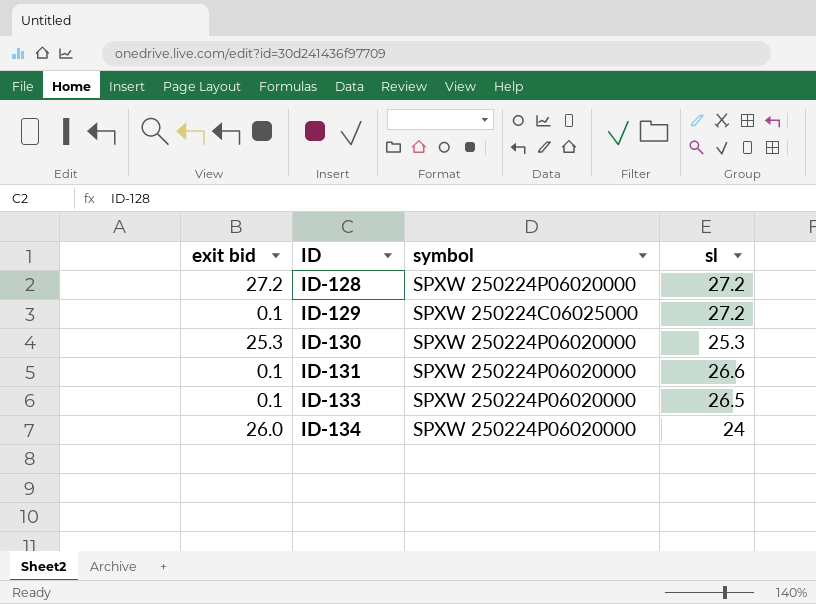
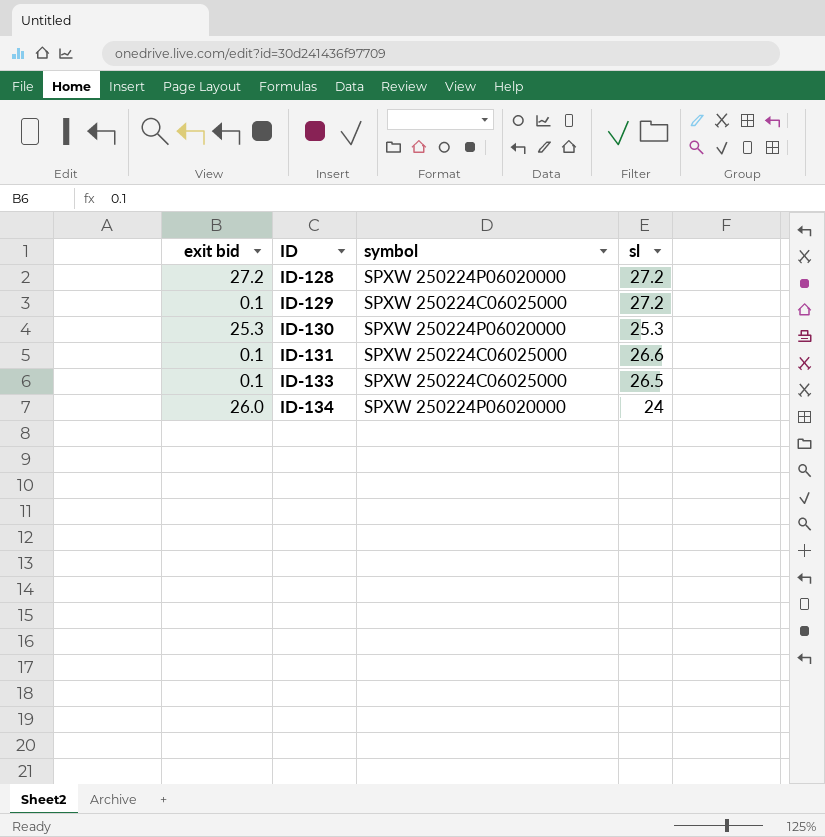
ID-131 | symbol: SPXW 250224P06020000 -> SPXW 250224C06025000
ID-133 | symbol: SPXW 250224P06020000 -> SPXW 250224C06025000

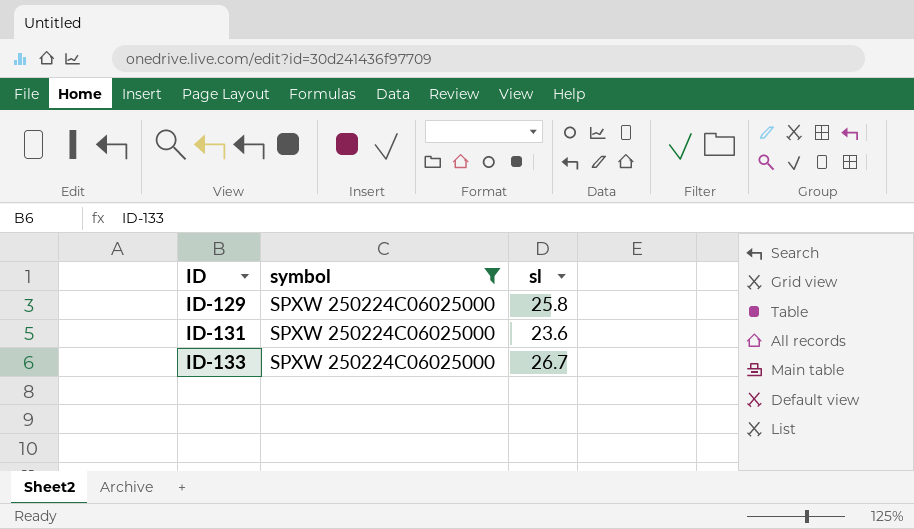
filter: none -> symbol = SPXW 250224C06025000
column exit bid | position: 1 -> none
ID-129 | sl: 27.2 -> 25.8
ID-131 | sl: 26.6 -> 23.6
ID-133 | sl: 26.5 -> 26.7

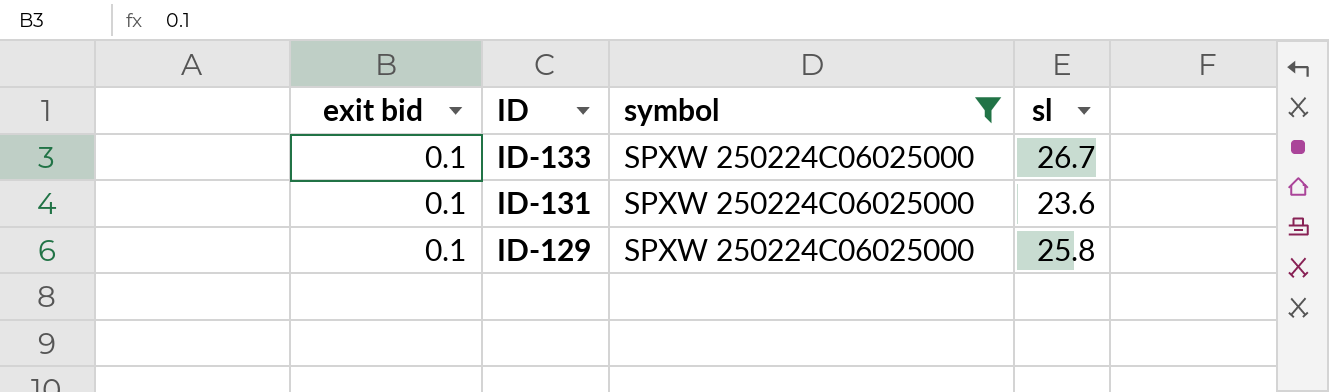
row order: ID ascending -> ID descending
column exit bid | position: none -> 1

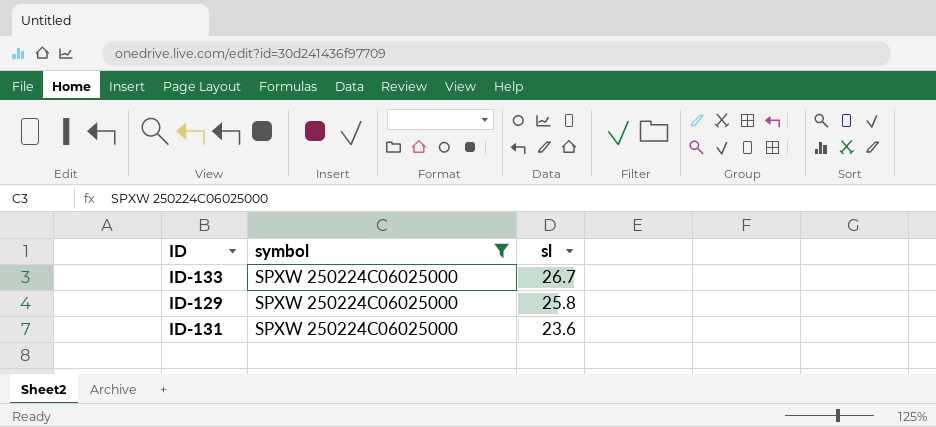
row order: ID descending -> sl descending
column exit bid | position: 1 -> none

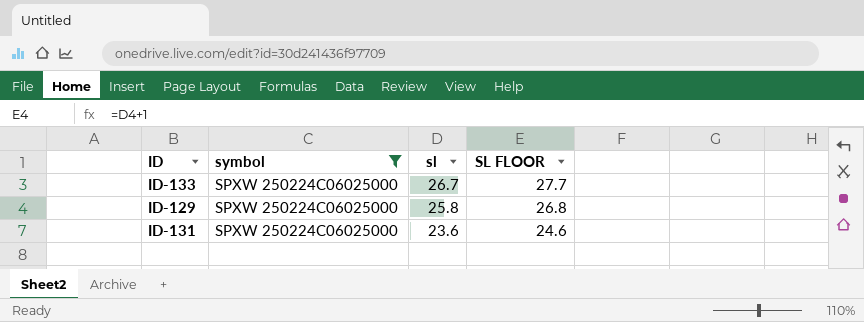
column SL FLOOR | formula: none -> [sl] + 1

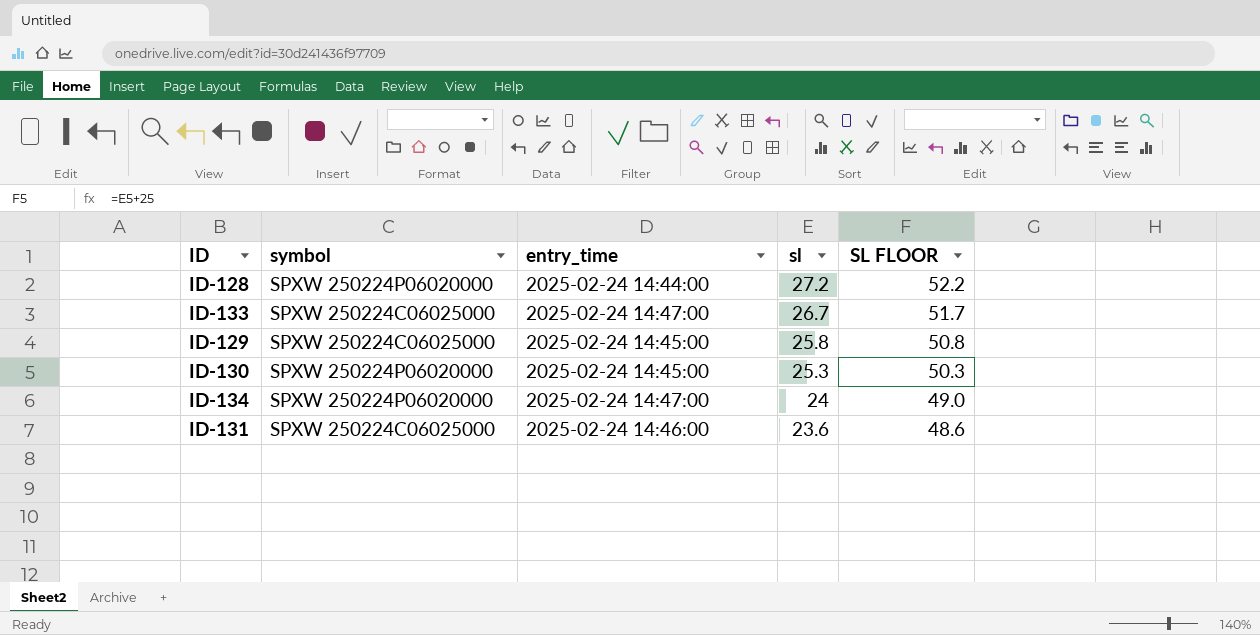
filter: symbol = SPXW 250224C06025000 -> none
column entry_time | position: none -> 3
column SL FLOOR | formula: [sl] + 1 -> [sl] + 25

